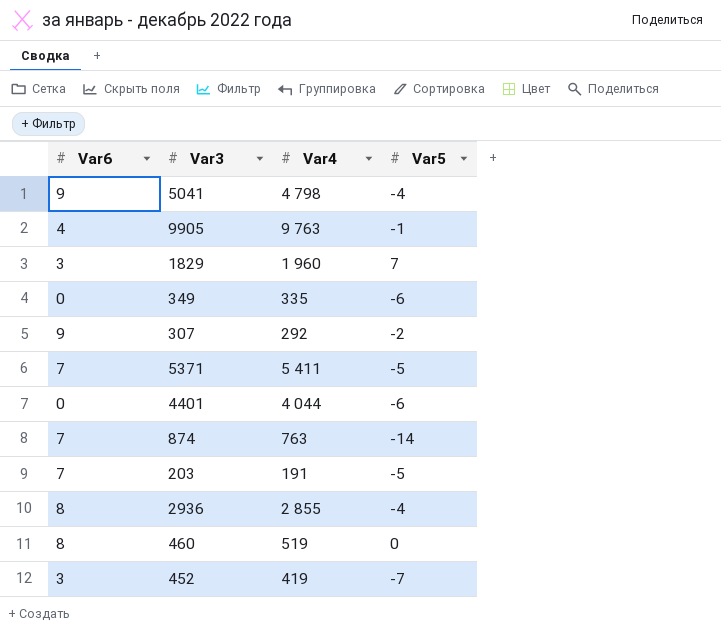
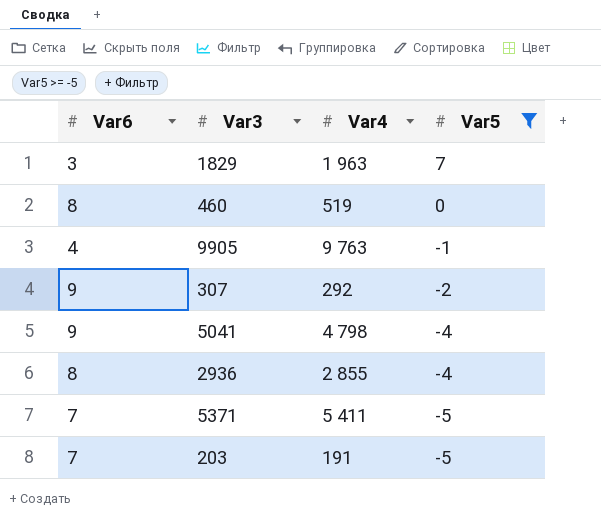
filter: none -> Var5 >= -5
row order: none -> Var5 descending
1829 | Var4: 1 960 -> 1 963

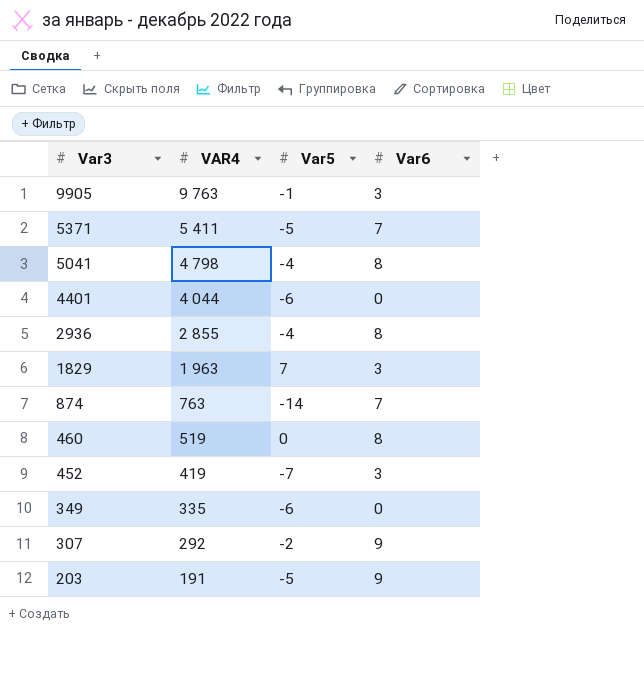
filter: Var5 >= -5 -> none
row order: Var5 descending -> Var3 descending
column name: Var4 -> VAR4
column Var6 | position: 1 -> 4
9905 | Var6: 4 -> 3
5041 | Var6: 9 -> 8
203 | Var6: 7 -> 9

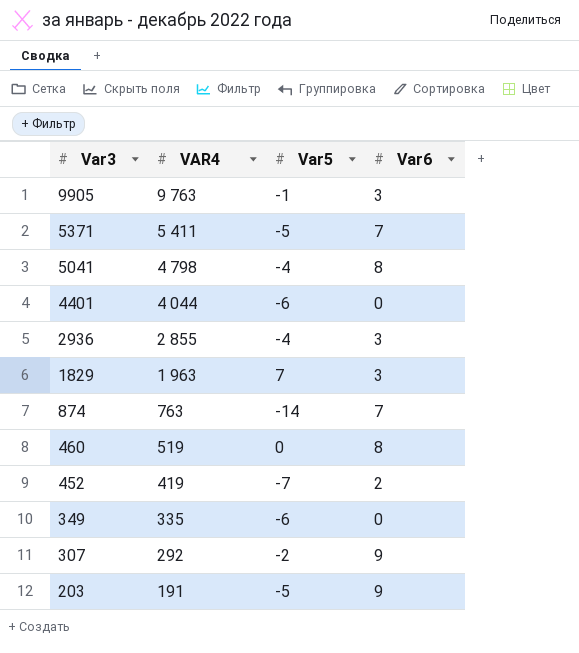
2936 | Var6: 8 -> 3
452 | Var6: 3 -> 2

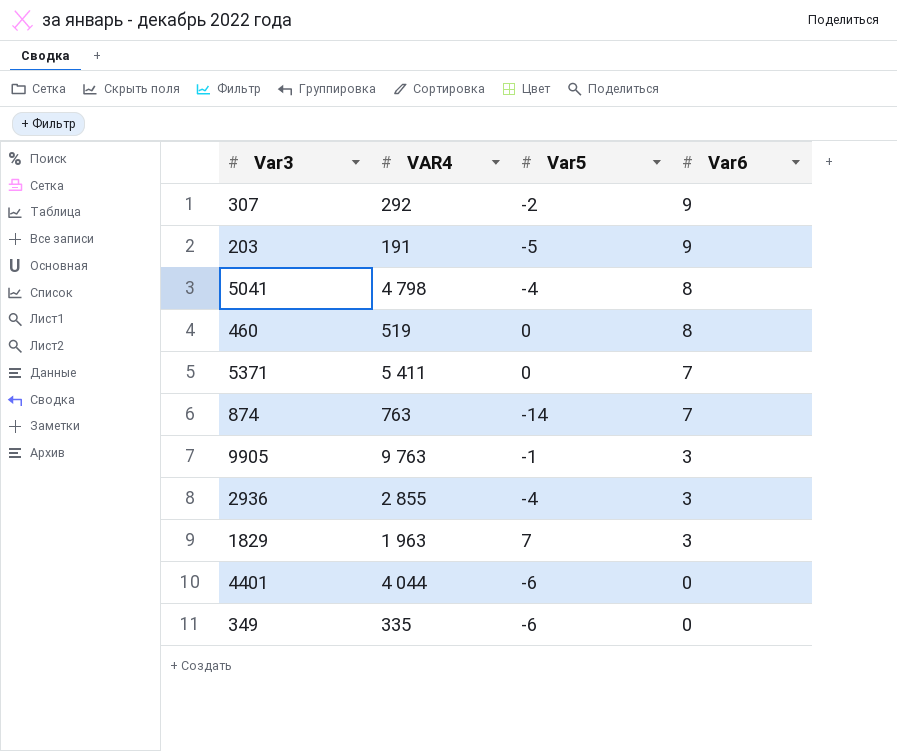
row order: Var3 descending -> Var6 descending
row 452: 419 | -7 | 2 -> none
5371 | Var5: -5 -> 0

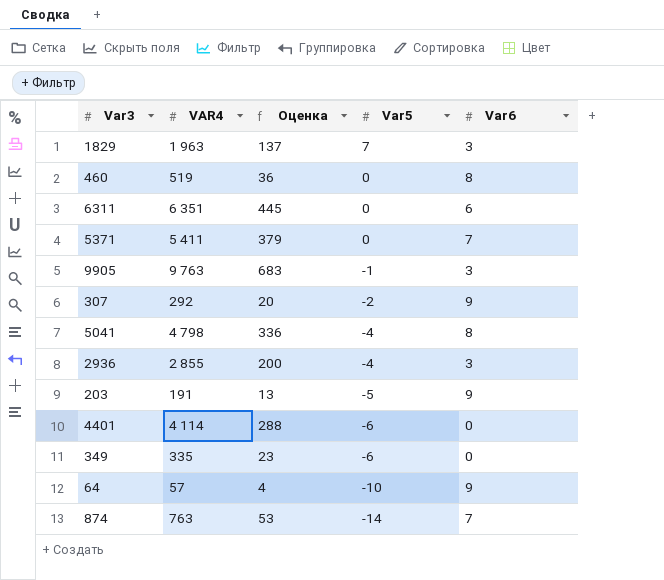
row order: Var6 descending -> Var5 descending
column Оценка | formula: none -> [VAR4] * 0,07
row 6311: none -> 6 351 | 445 | 0 | 6
4401 | VAR4: 4 044 -> 4 114
row 64: none -> 57 | 4 | -10 | 9

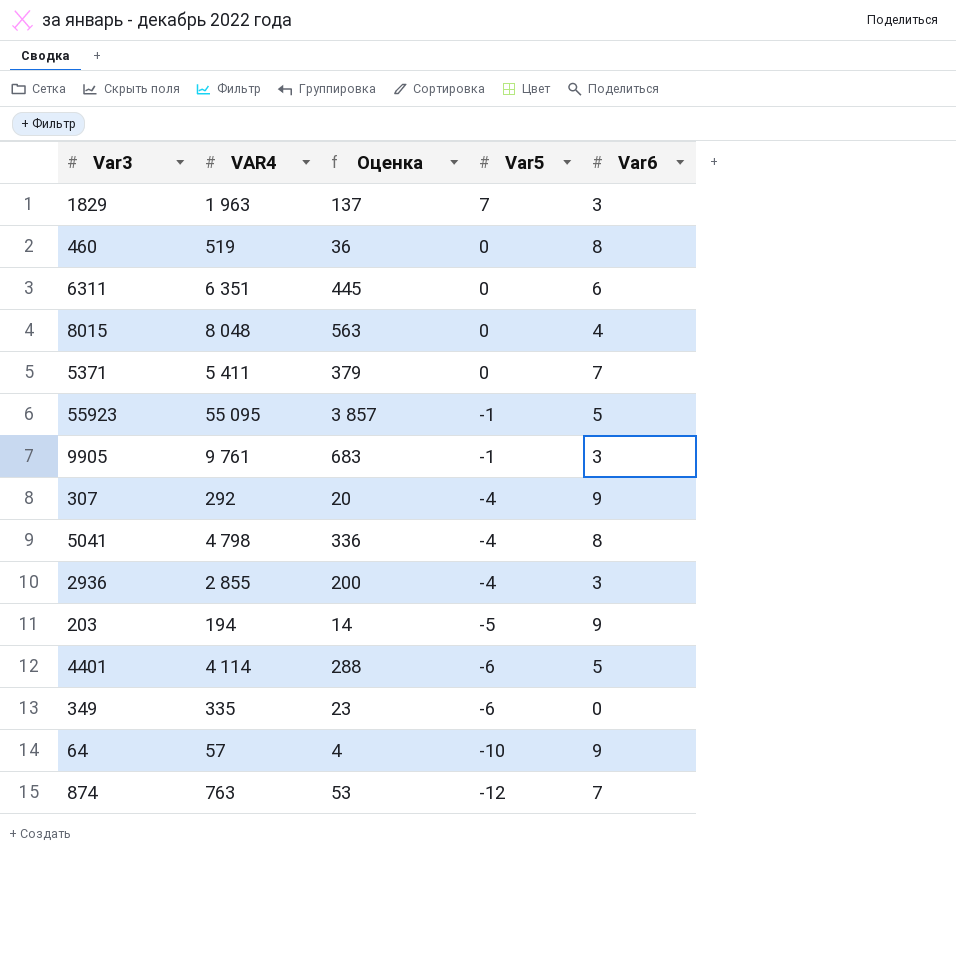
row 8015: none -> 8 048 | 563 | 0 | 4
row 55923: none -> 55 095 | 3 857 | -1 | 5
9905 | VAR4: 9 763 -> 9 761
307 | Var5: -2 -> -4
203 | VAR4: 191 -> 194
203 | Оценка: 13 -> 14
4401 | Var6: 0 -> 5
874 | Var5: -14 -> -12

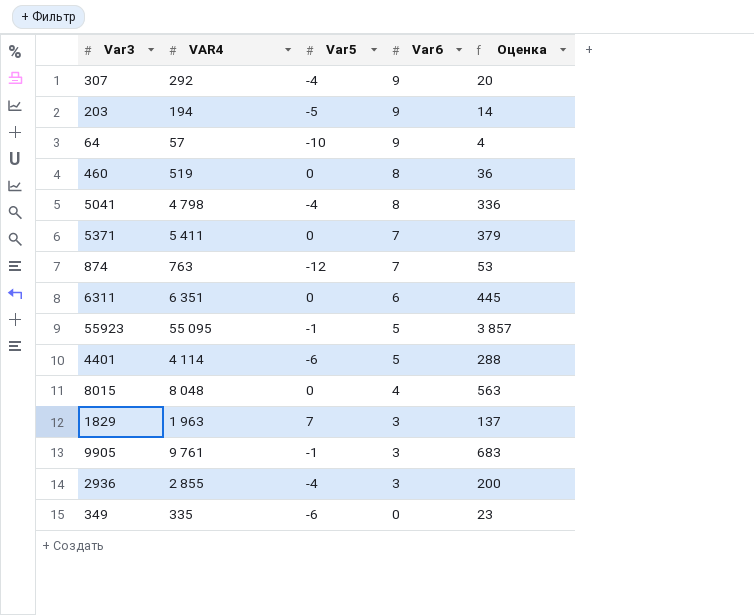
row order: Var5 descending -> Var6 descending
column Оценка | position: 3 -> 5

